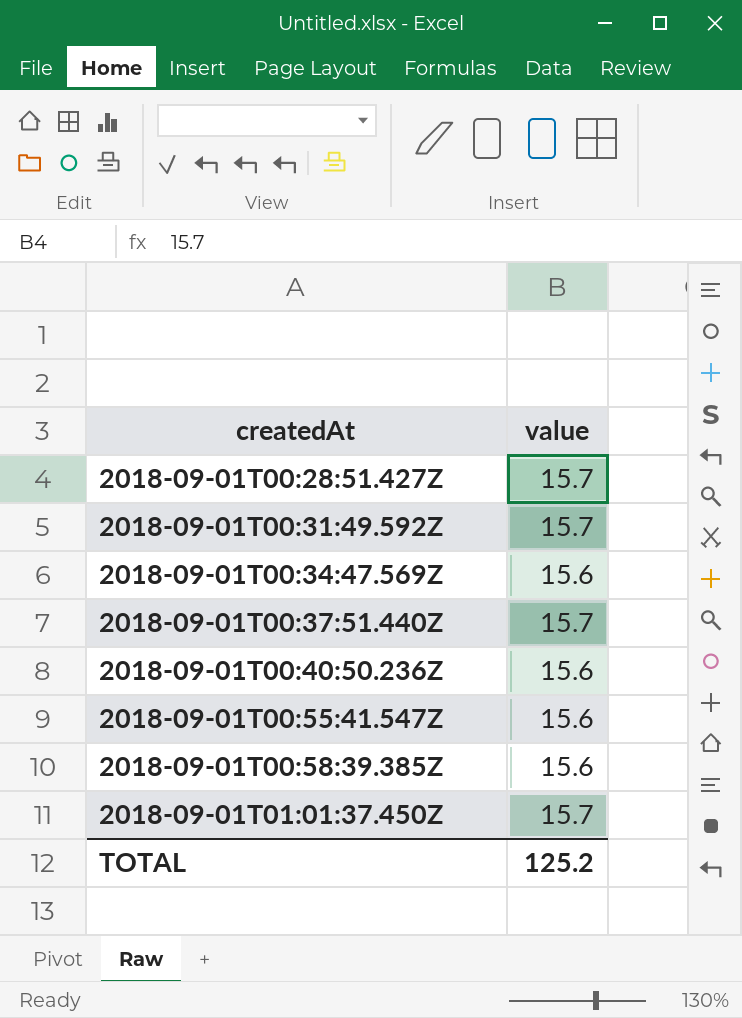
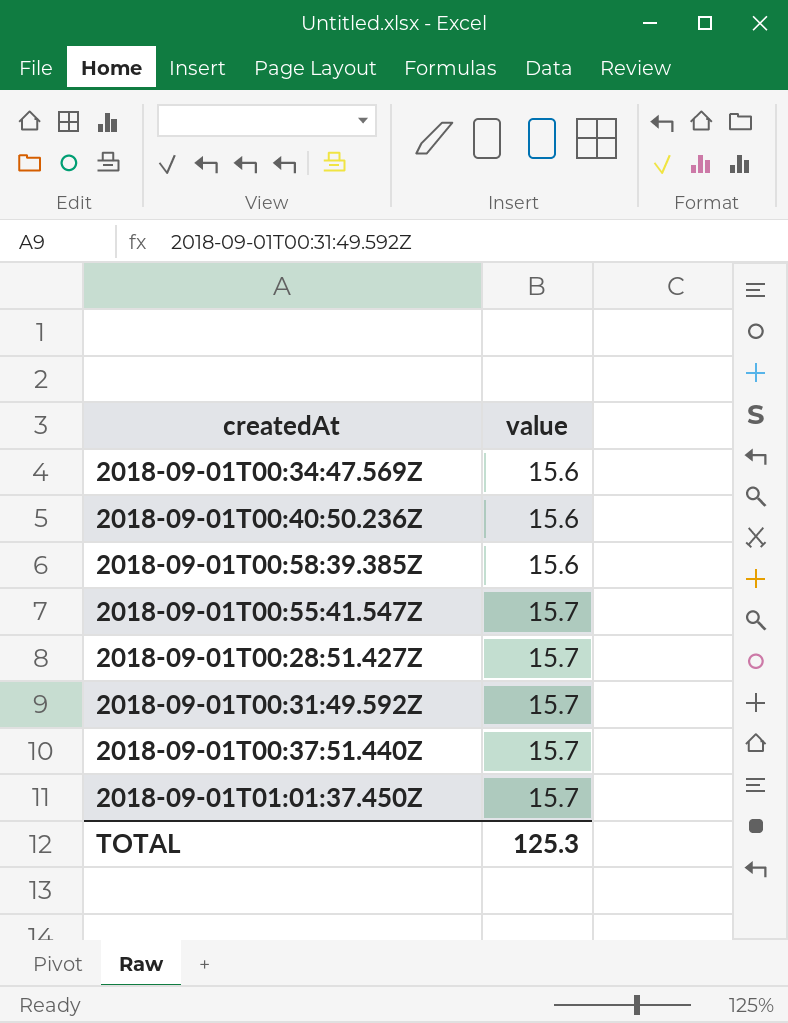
row order: createdAt ascending -> value ascending
2018-09-01T00:55:41.547Z | value: 15.6 -> 15.7
TOTAL | value: 125.2 -> 125.3

